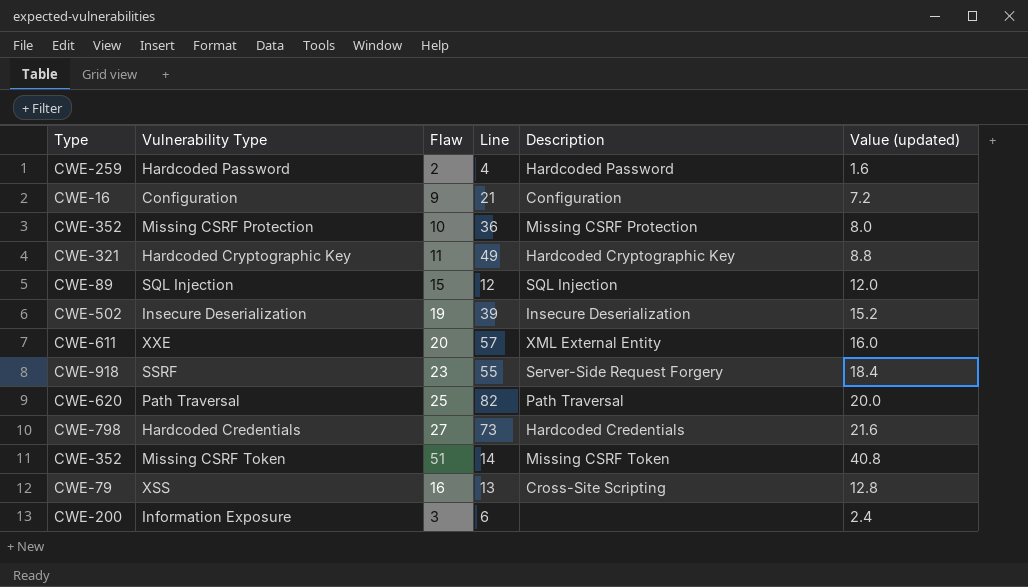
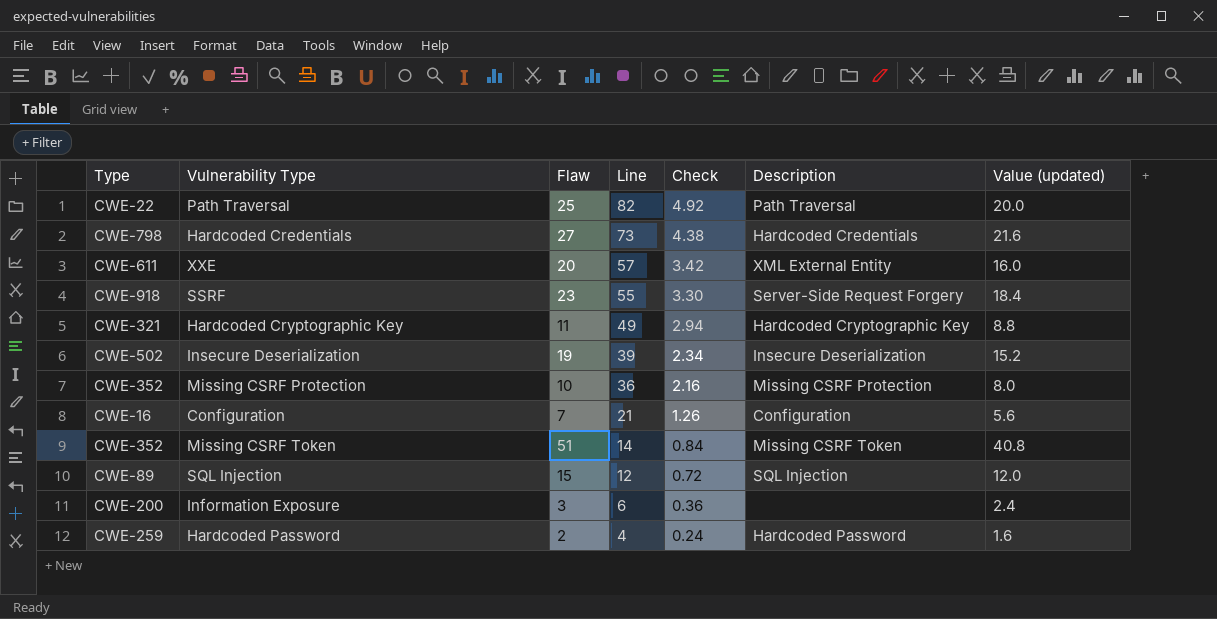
row order: none -> Line descending
column Check | formula: none -> [Line] * 0.06
row XSS: CWE-79 | 16 | 13 | Cross-Site Scripting | 12.8 -> none
Path Traversal | Type: CWE-620 -> CWE-22
Configuration | Flaw: 9 -> 7
Configuration | Value (updated): 7.2 -> 5.6

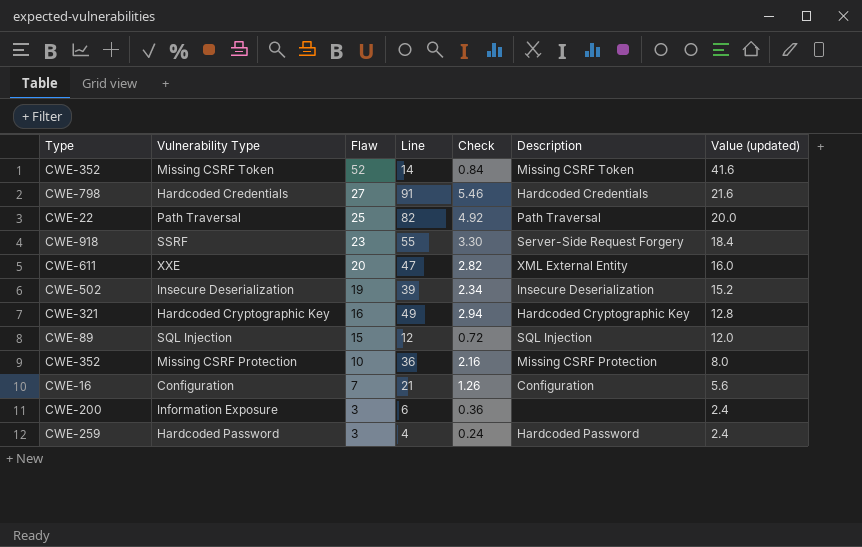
row order: Line descending -> Flaw descending
Missing CSRF Token | Flaw: 51 -> 52
Missing CSRF Token | Value (updated): 40.8 -> 41.6
Hardcoded Credentials | Line: 73 -> 91
Hardcoded Credentials | Check: 4.38 -> 5.46
XXE | Line: 57 -> 47
XXE | Check: 3.42 -> 2.82
Hardcoded Cryptographic Key | Flaw: 11 -> 16
Hardcoded Cryptographic Key | Value (updated): 8.8 -> 12.8
Hardcoded Password | Flaw: 2 -> 3
Hardcoded Password | Value (updated): 1.6 -> 2.4

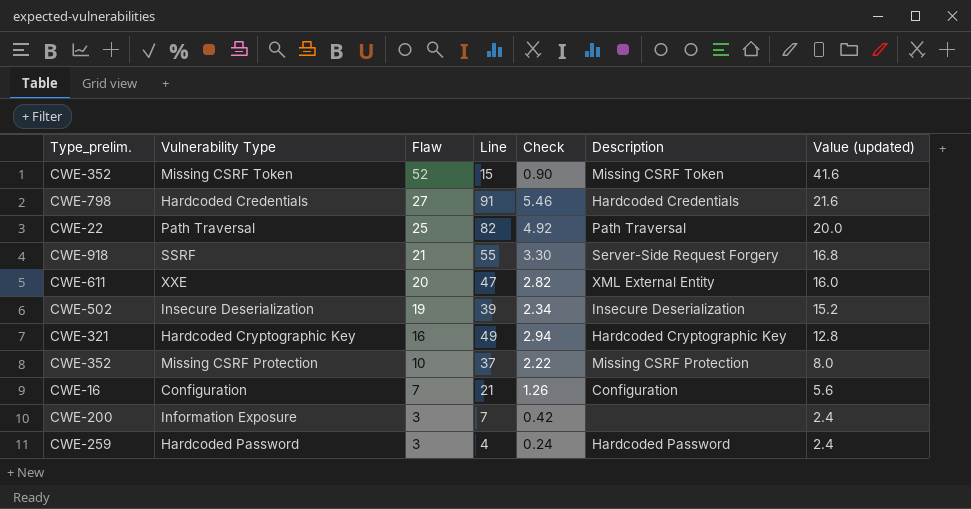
column name: Type -> Type_prelim.
row SQL Injection: CWE-89 | 15 | 12 | 0.72 | SQL Injection | 12.0 -> none
Missing CSRF Token | Line: 14 -> 15
Missing CSRF Token | Check: 0.84 -> 0.90
SSRF | Flaw: 23 -> 21
SSRF | Value (updated): 18.4 -> 16.8
Missing CSRF Protection | Line: 36 -> 37
Missing CSRF Protection | Check: 2.16 -> 2.22
Information Exposure | Line: 6 -> 7
Information Exposure | Check: 0.36 -> 0.42

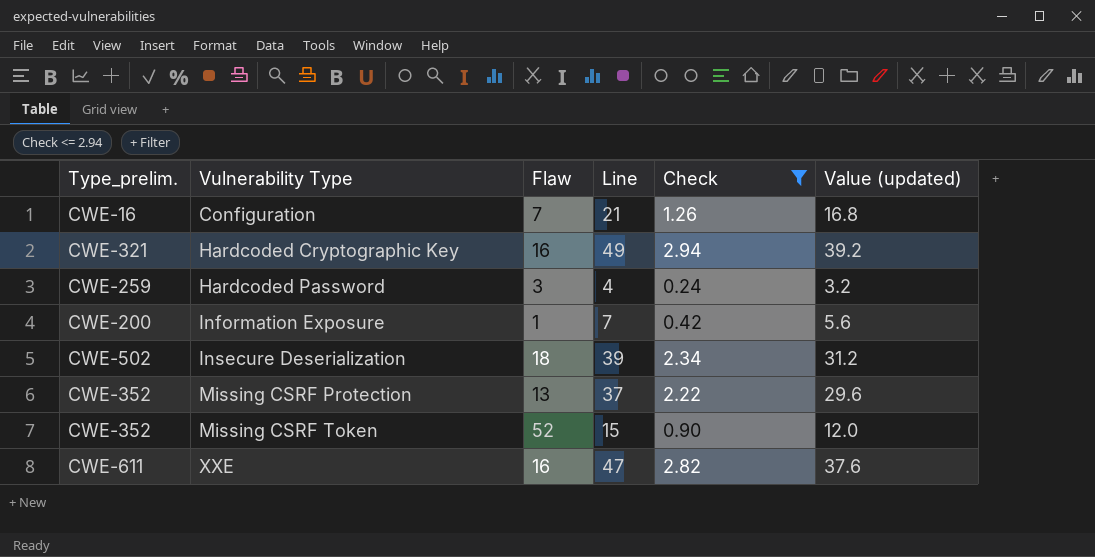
filter: none -> Check <= 2.94
row order: Flaw descending -> Vulnerability Type ascending
column Description | position: 6 -> none
column Value (updated) | formula: [Flaw] * 0.8 -> [Line] * 0.8
Information Exposure | Flaw: 3 -> 1
Insecure Deserialization | Flaw: 19 -> 18
Missing CSRF Protection | Flaw: 10 -> 13
XXE | Flaw: 20 -> 16

